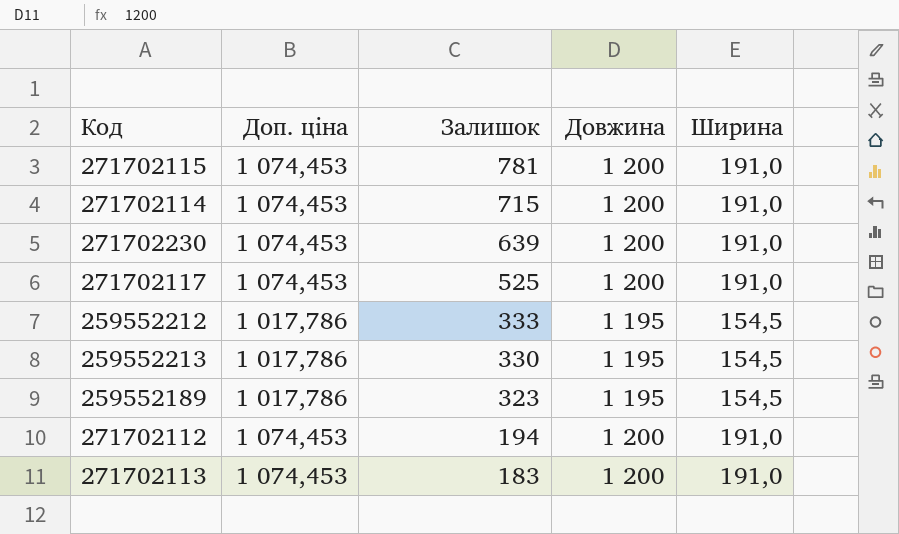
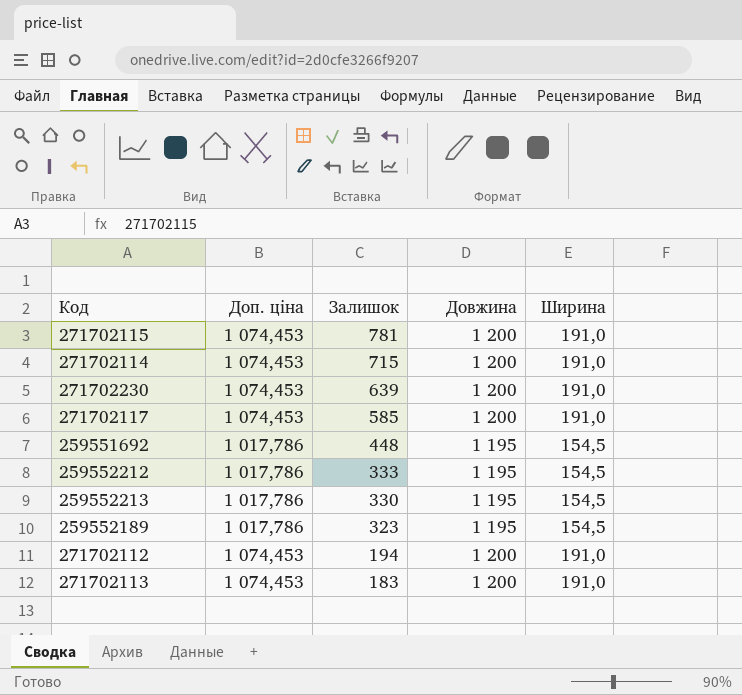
271702117 | Залишок: 525 -> 585
row 259551692: none -> 1 017,786 | 448 | 1 195 | 154,5

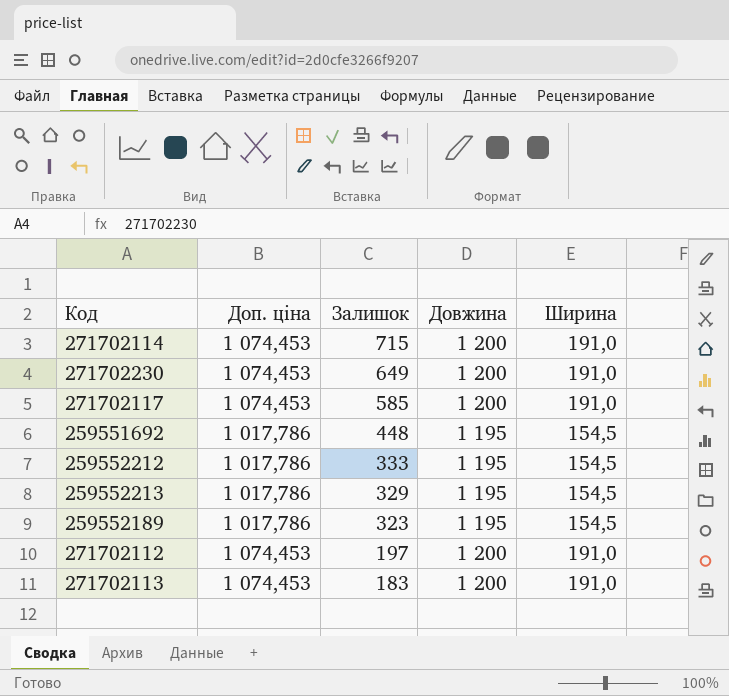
row 271702115: 1 074,453 | 781 | 1 200 | 191,0 -> none
271702230 | Залишок: 639 -> 649
259552213 | Залишок: 330 -> 329
271702112 | Залишок: 194 -> 197

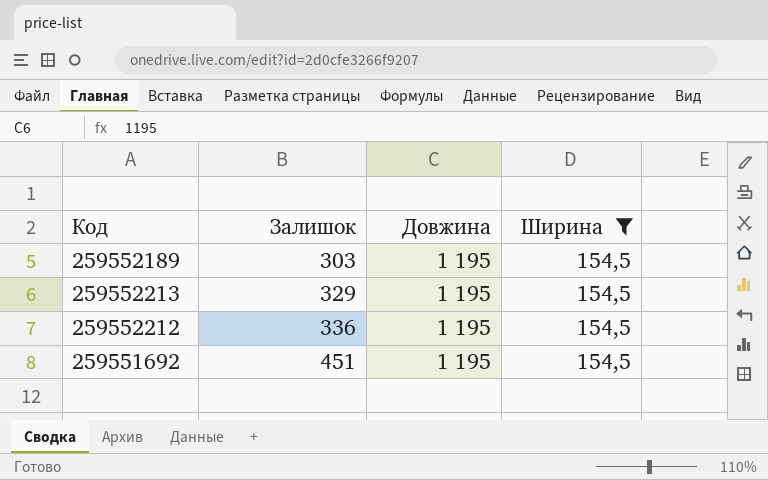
filter: none -> Ширина = 154,5
row order: Залишок descending -> Залишок ascending
column Доп. ціна | position: 2 -> none
259552189 | Залишок: 323 -> 303
259552212 | Залишок: 333 -> 336
259551692 | Залишок: 448 -> 451

